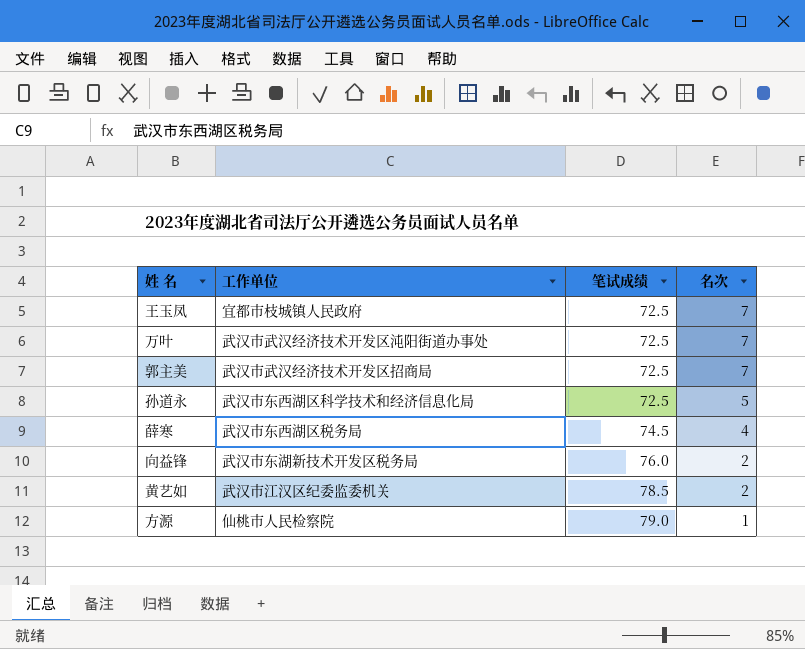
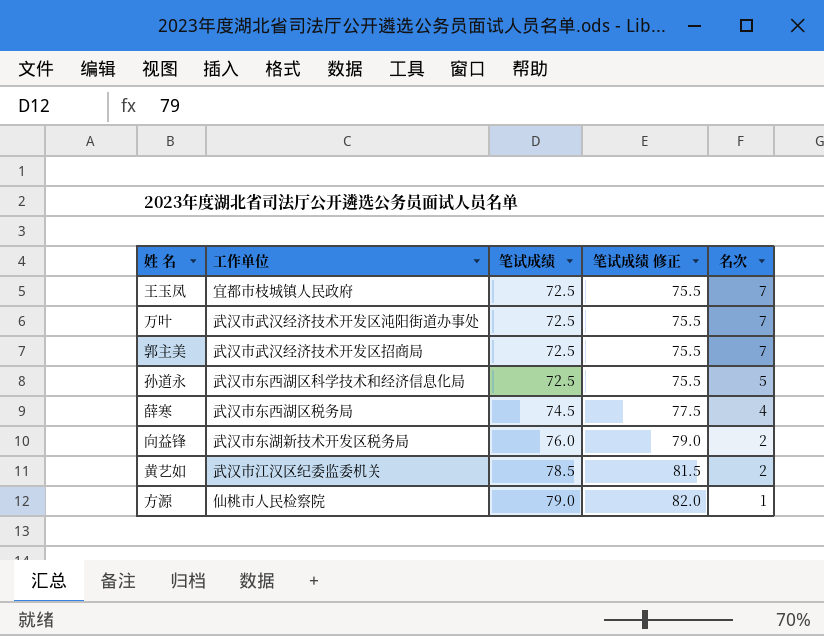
column 笔试成绩 修正 | formula: none -> [笔试成绩] + 3

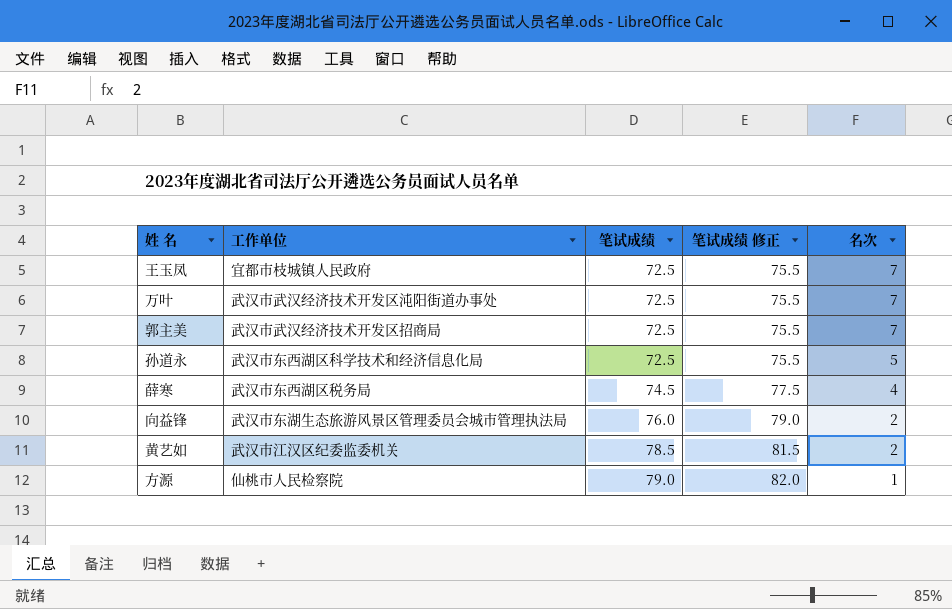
向益锋 | 工作单位: 武汉市东湖新技术开发区税务局 -> 武汉市东湖生态旅游风景区管理委员会城市管理执法局

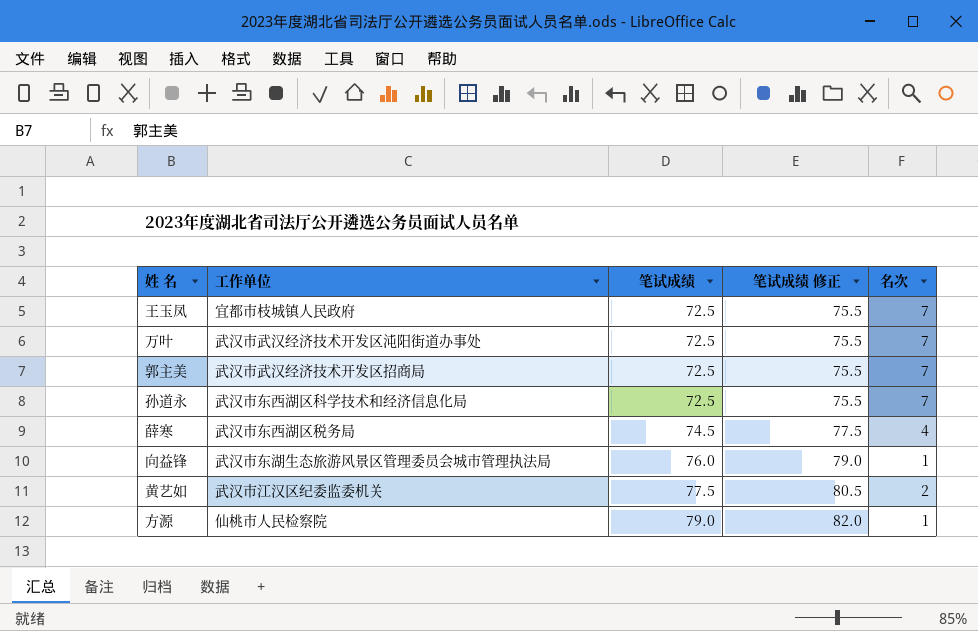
孙道永 | 名次: 5 -> 7
向益锋 | 名次: 2 -> 1
黄艺如 | 笔试成绩: 78.5 -> 77.5
黄艺如 | 笔试成绩 修正: 81.5 -> 80.5

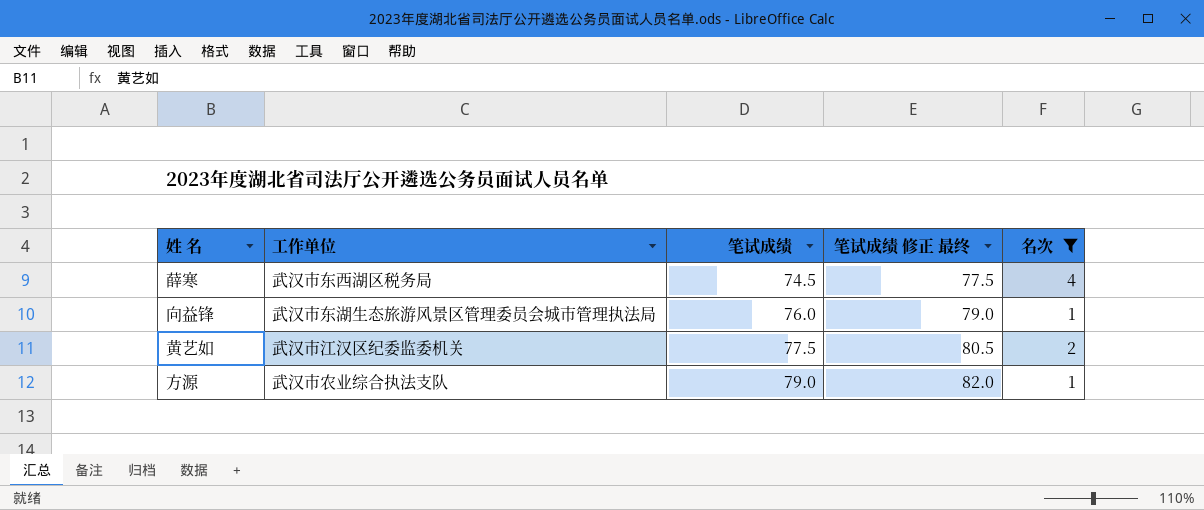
filter: none -> 名次 != 7
column name: 笔试成绩 修正 -> 笔试成绩 修正 最终
方源 | 工作单位: 仙桃市人民检察院 -> 武汉市农业综合执法支队

